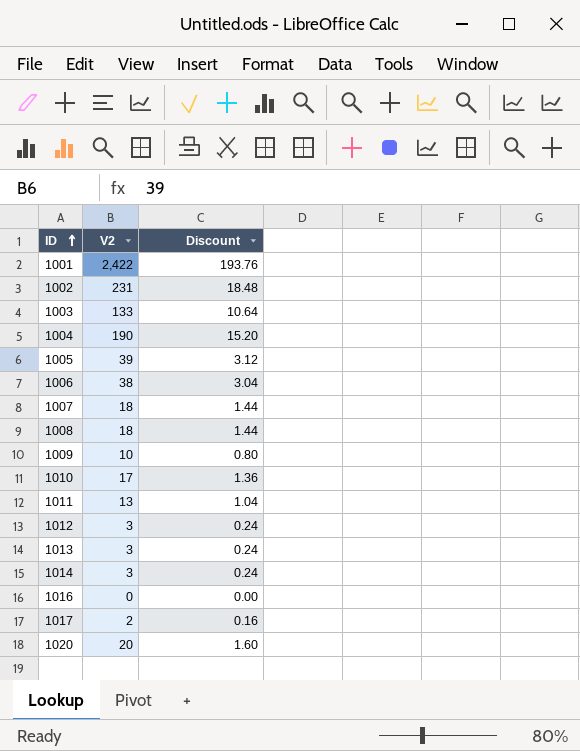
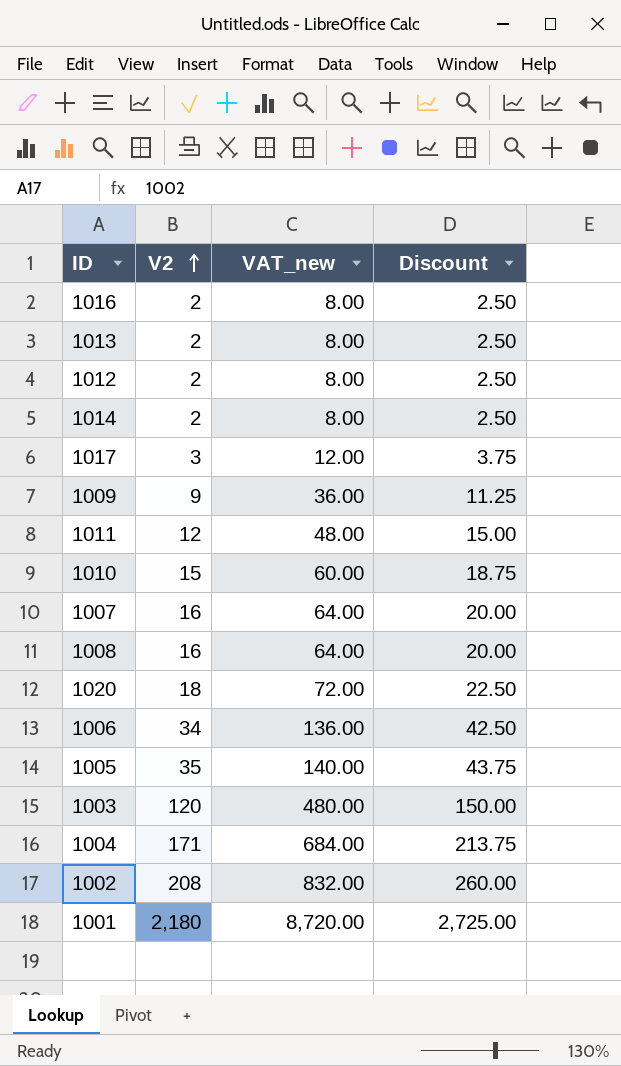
row order: ID ascending -> V2 ascending
column VAT_new | formula: none -> [V2] * 4
column Discount | formula: [V2] * 0.08 -> [V2] * 1.25
1016 | V2: 0 -> 2
1013 | V2: 3 -> 2
1012 | V2: 3 -> 2
1014 | V2: 3 -> 2
1017 | V2: 2 -> 3
1009 | V2: 10 -> 9
1011 | V2: 13 -> 12
1010 | V2: 17 -> 15
1007 | V2: 18 -> 16
1008 | V2: 18 -> 16
1020 | V2: 20 -> 18
1006 | V2: 38 -> 34
1005 | V2: 39 -> 35
1003 | V2: 133 -> 120
1004 | V2: 190 -> 171
1002 | V2: 231 -> 208
1001 | V2: 2,422 -> 2,180

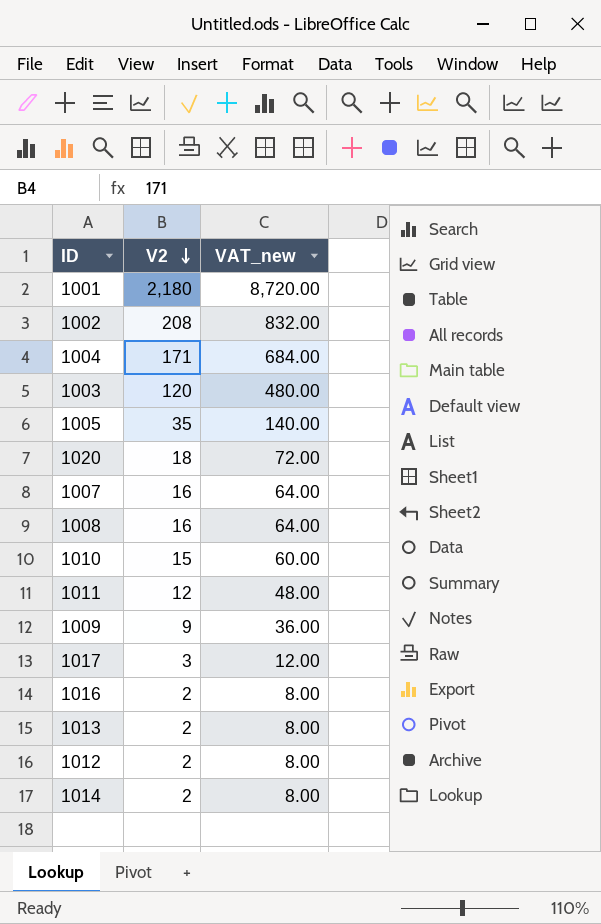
row order: V2 ascending -> V2 descending
column Discount | formula: [V2] * 1.25 -> none
row 1006: 34 | 136.00 | 42.50 -> none

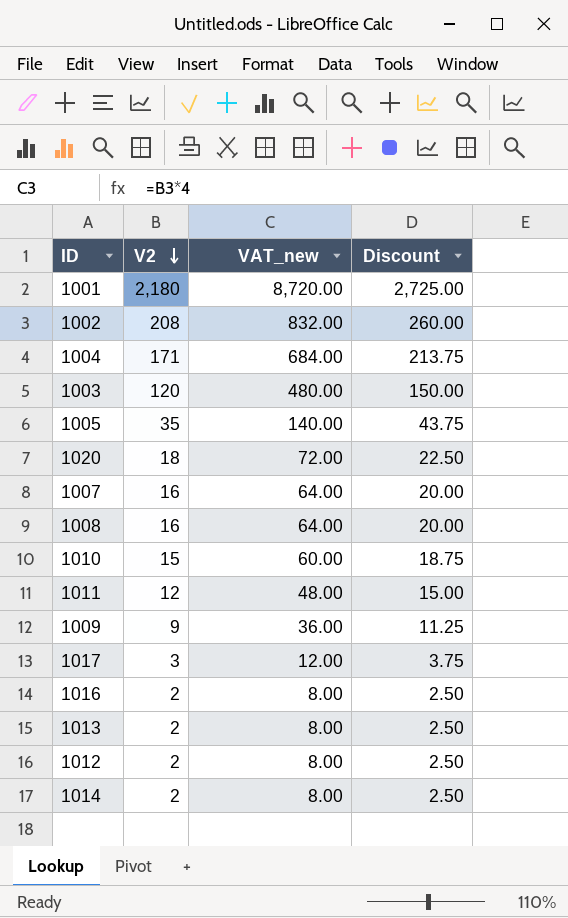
column Discount | formula: none -> [V2] * 1.25

